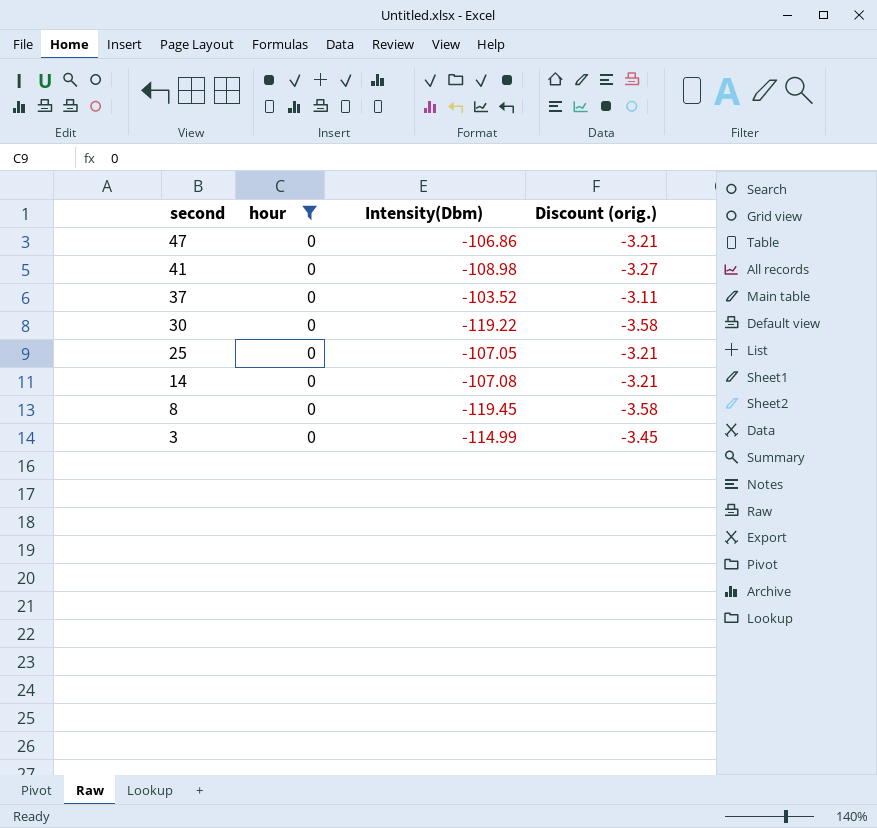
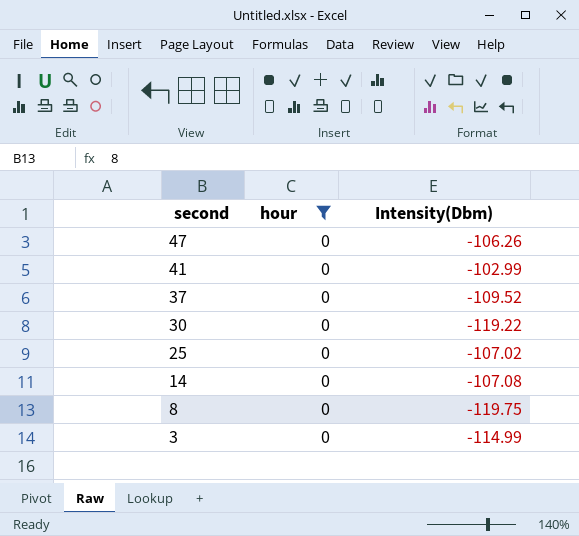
column Discount (orig.) | formula: [Intensity(Dbm)] * 0.03 -> none
47 | Intensity(Dbm): -106.86 -> -106.26
41 | Intensity(Dbm): -108.98 -> -102.99
37 | Intensity(Dbm): -103.52 -> -109.52
25 | Intensity(Dbm): -107.05 -> -107.02
8 | Intensity(Dbm): -119.45 -> -119.75

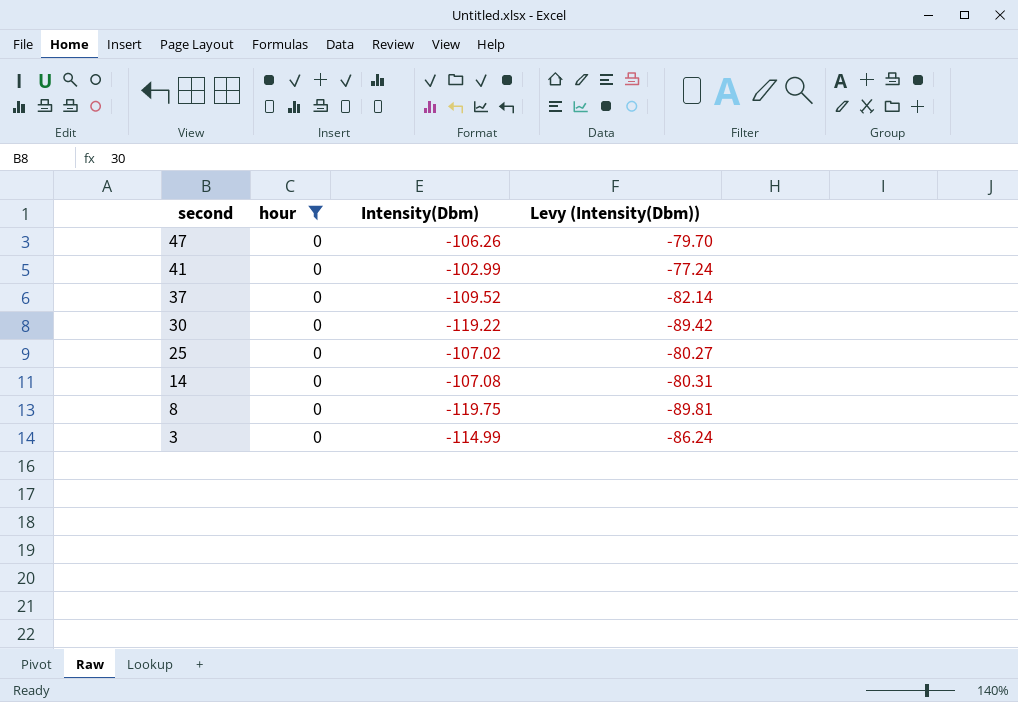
column Levy (Intensity(Dbm)) | formula: none -> [Intensity(Dbm)] * 0.75

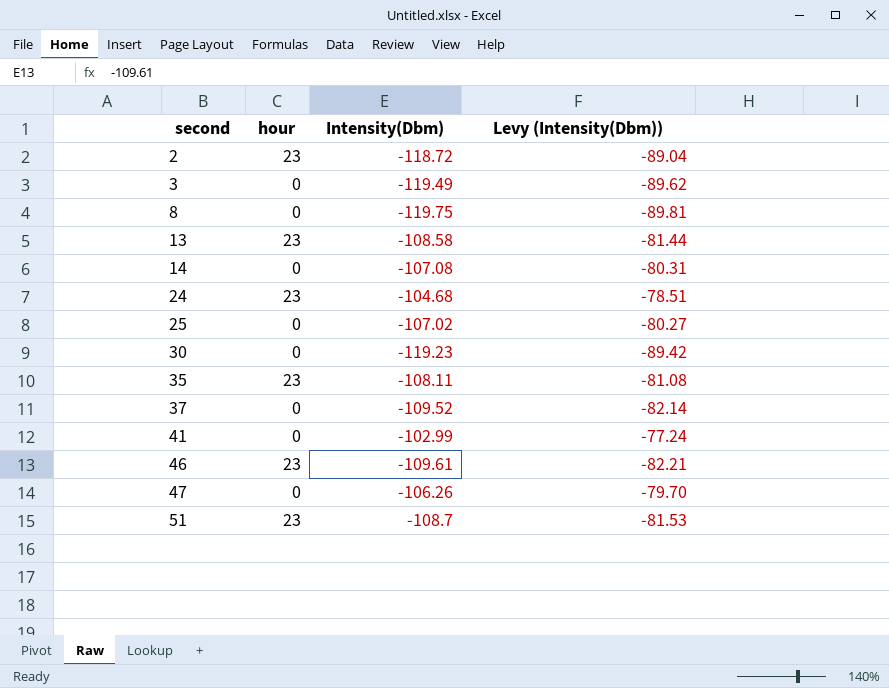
filter: hour = 0 -> none
row order: second descending -> second ascending
3 | Intensity(Dbm): -114.99 -> -119.49
3 | Levy (Intensity(Dbm)): -86.24 -> -89.62
30 | Intensity(Dbm): -119.22 -> -119.23

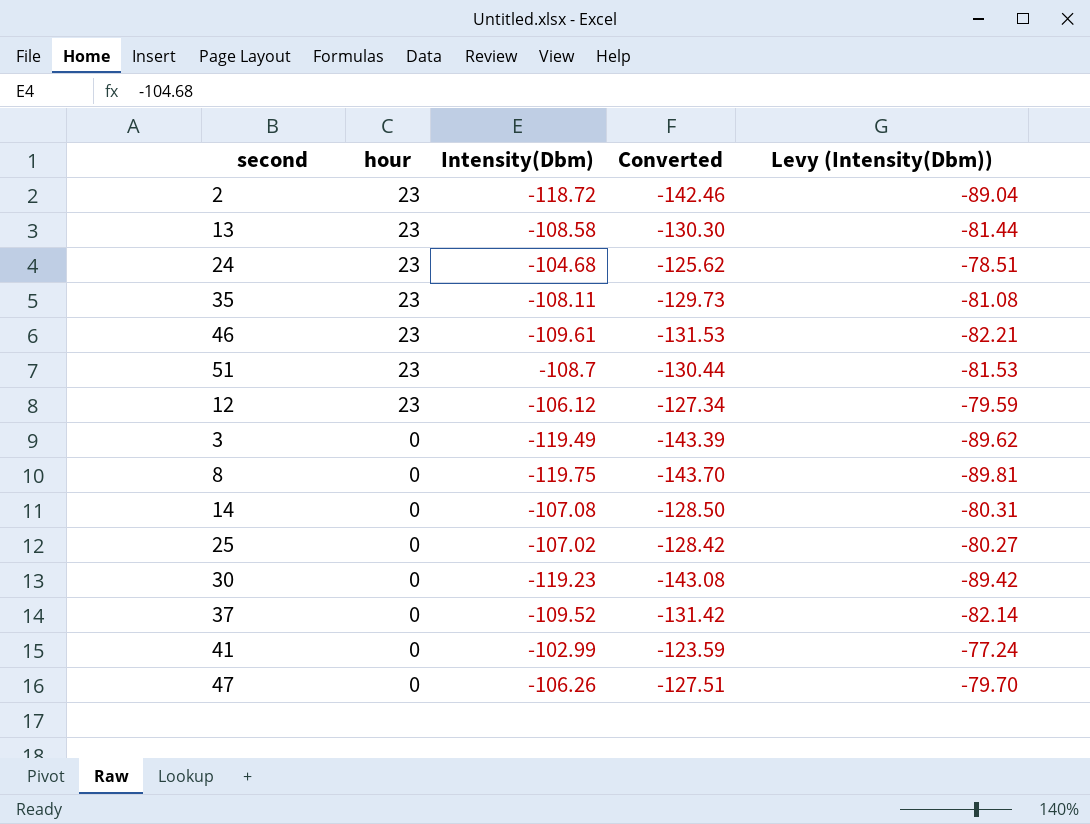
row order: second ascending -> hour descending
column Converted | formula: none -> [Intensity(Dbm)] * 1.2
row 12: none -> 23 | -106.12 | -127.34 | -79.59

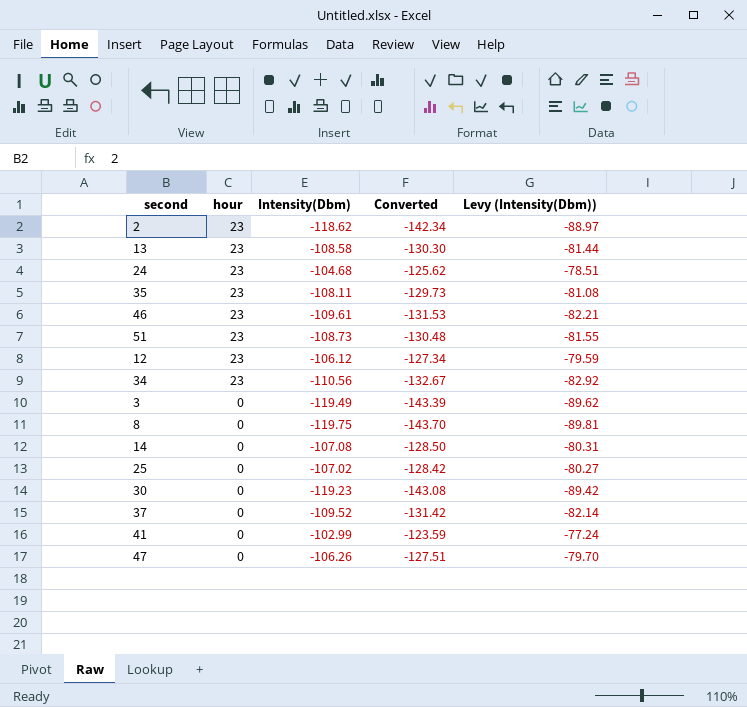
2 | Intensity(Dbm): -118.72 -> -118.62
2 | Converted: -142.46 -> -142.34
2 | Levy (Intensity(Dbm)): -89.04 -> -88.97
51 | Intensity(Dbm): -108.7 -> -108.73
51 | Converted: -130.44 -> -130.48
51 | Levy (Intensity(Dbm)): -81.53 -> -81.55
row 34: none -> 23 | -110.56 | -132.67 | -82.92

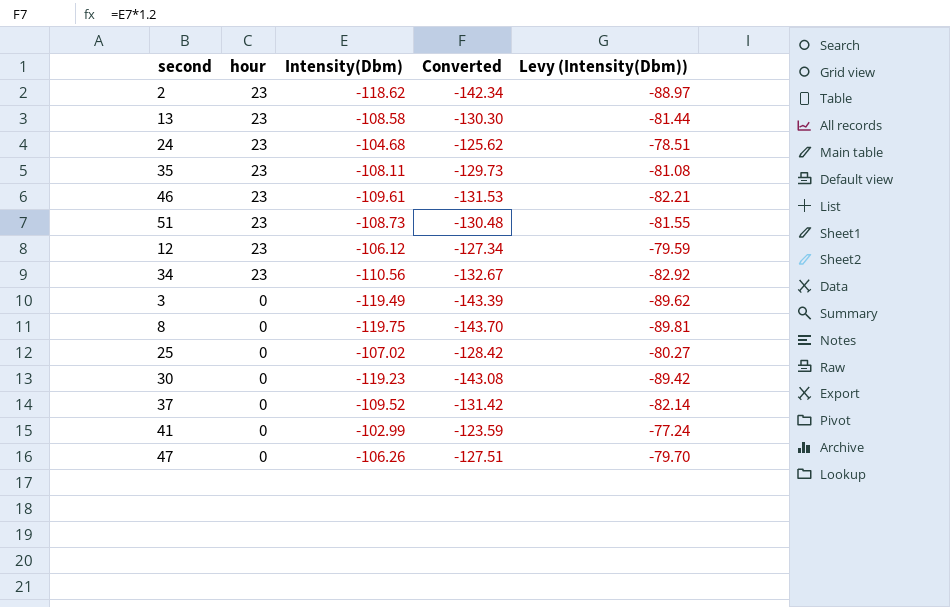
row 14: 0 | -107.08 | -128.50 | -80.31 -> none

